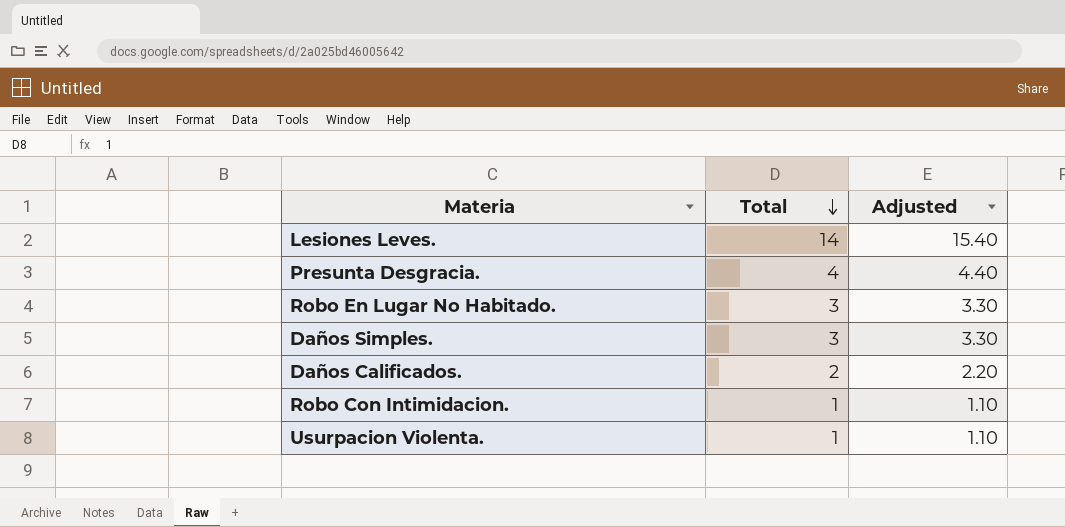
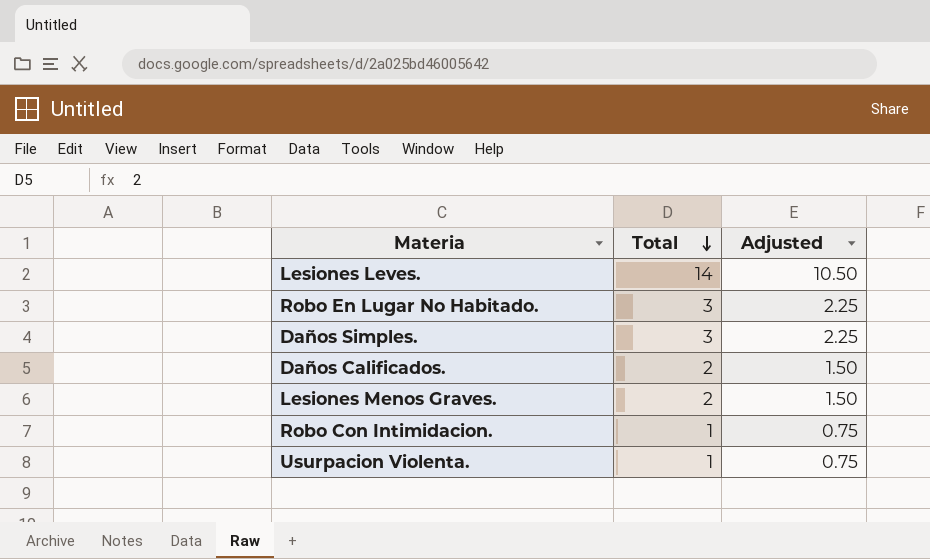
column Adjusted | formula: [Total] * 1.1 -> [Total] * 0.75
row Presunta Desgracia.: 4 | 4.40 -> none
row Lesiones Menos Graves.: none -> 2 | 1.50

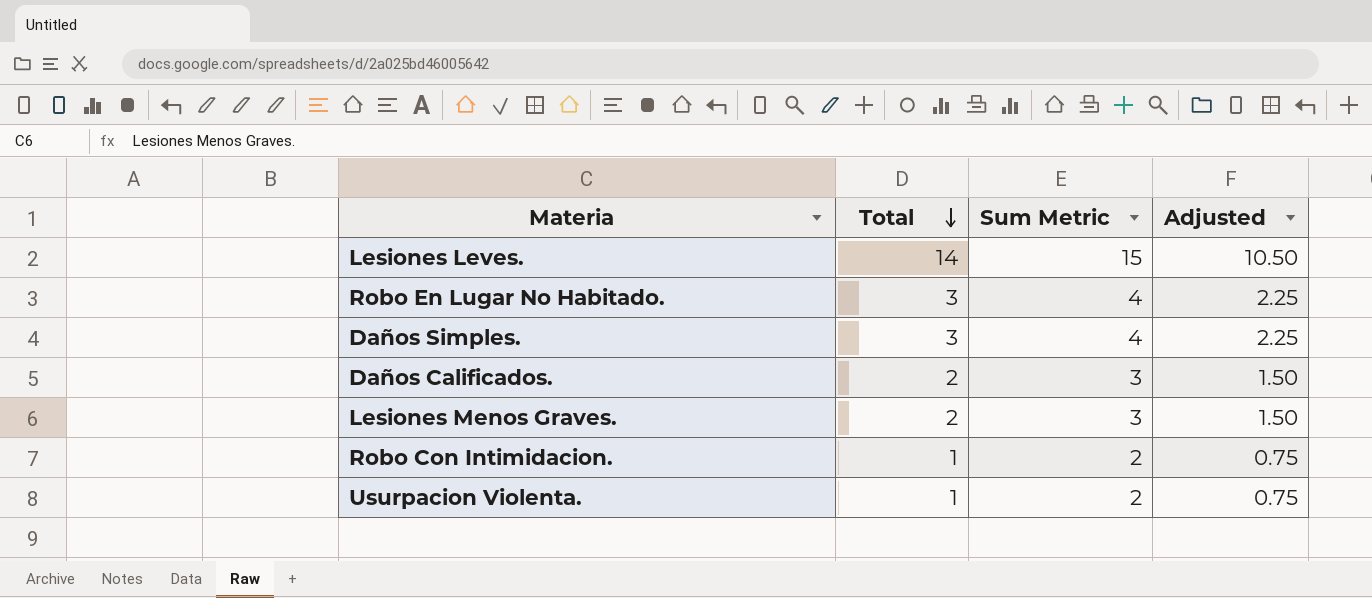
column Sum Metric | formula: none -> [Total] + 1

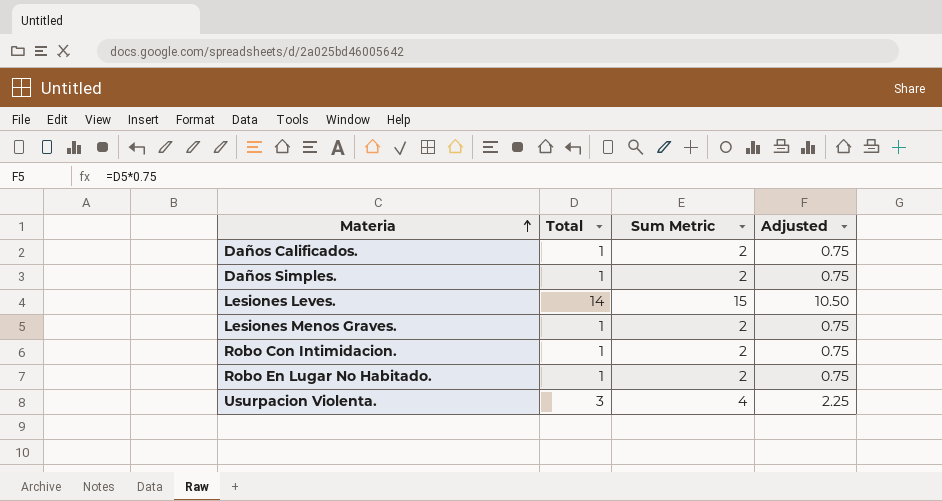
row order: Total descending -> Materia ascending
Daños Calificados. | Total: 2 -> 1
Daños Calificados. | Sum Metric: 3 -> 2
Daños Calificados. | Adjusted: 1.50 -> 0.75
Daños Simples. | Total: 3 -> 1
Daños Simples. | Sum Metric: 4 -> 2
Daños Simples. | Adjusted: 2.25 -> 0.75
Lesiones Menos Graves. | Total: 2 -> 1
Lesiones Menos Graves. | Sum Metric: 3 -> 2
Lesiones Menos Graves. | Adjusted: 1.50 -> 0.75
Robo En Lugar No Habitado. | Total: 3 -> 1
Robo En Lugar No Habitado. | Sum Metric: 4 -> 2
Robo En Lugar No Habitado. | Adjusted: 2.25 -> 0.75
Usurpacion Violenta. | Total: 1 -> 3
Usurpacion Violenta. | Sum Metric: 2 -> 4
Usurpacion Violenta. | Adjusted: 0.75 -> 2.25

